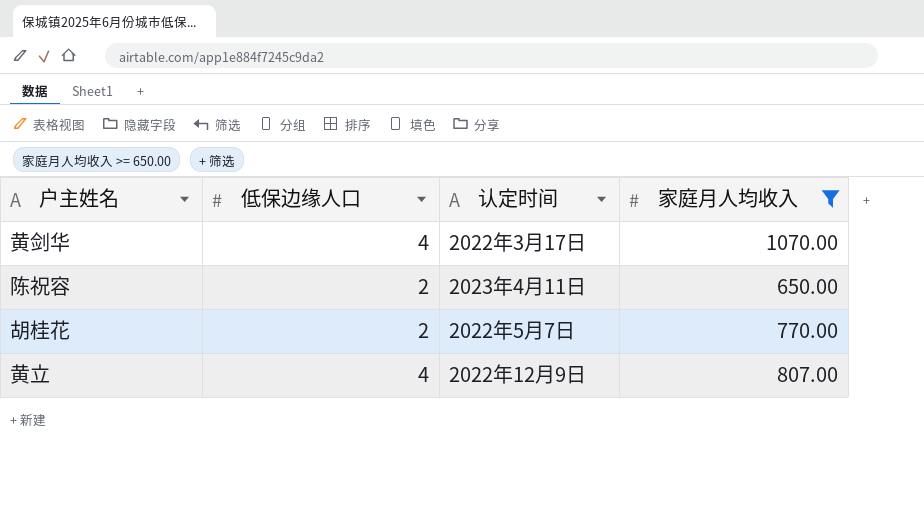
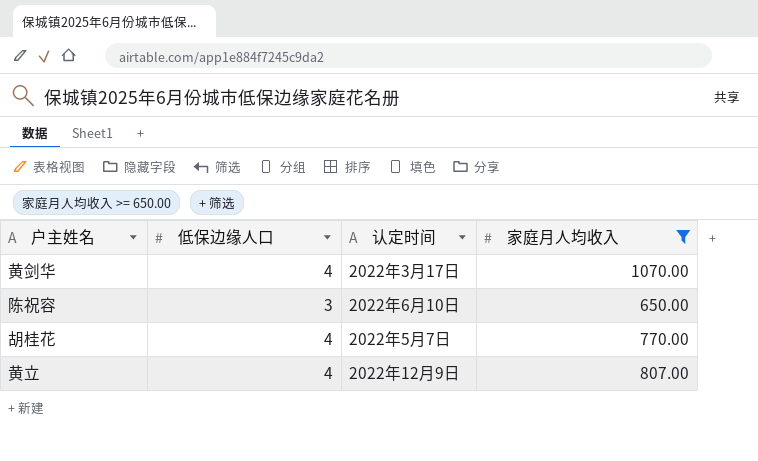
陈祝容 | 低保边缘人口: 2 -> 3
陈祝容 | 认定时间: 2023年4月11日 -> 2022年6月10日
胡桂花 | 低保边缘人口: 2 -> 4

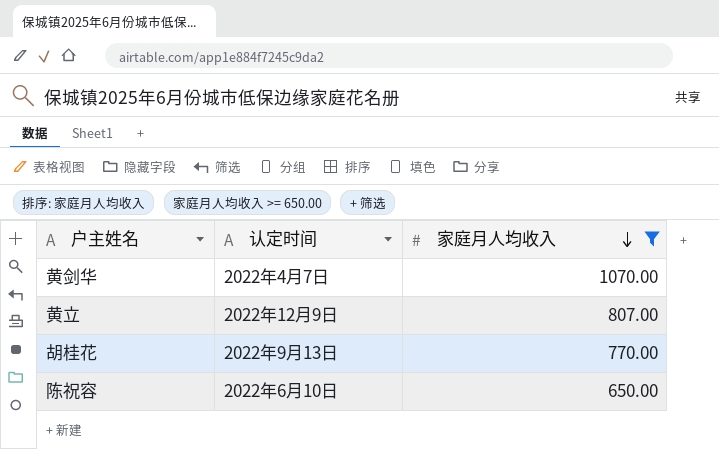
row order: none -> 家庭月人均收入 descending
column 低保边缘人口 | position: 2 -> none
黄剑华 | 认定时间: 2022年3月17日 -> 2022年4月7日
胡桂花 | 认定时间: 2022年5月7日 -> 2022年9月13日

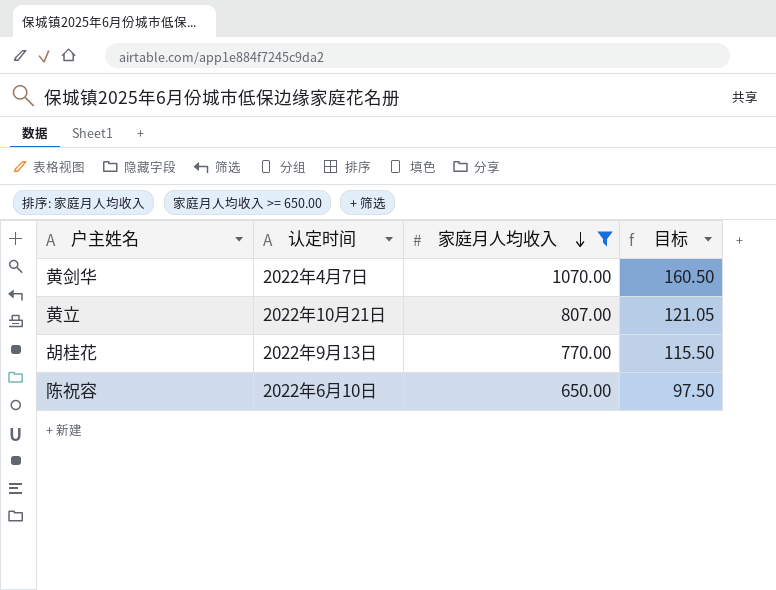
column 目标 | formula: none -> [家庭月人均收入] * 0.15
黄立 | 认定时间: 2022年12月9日 -> 2022年10月21日

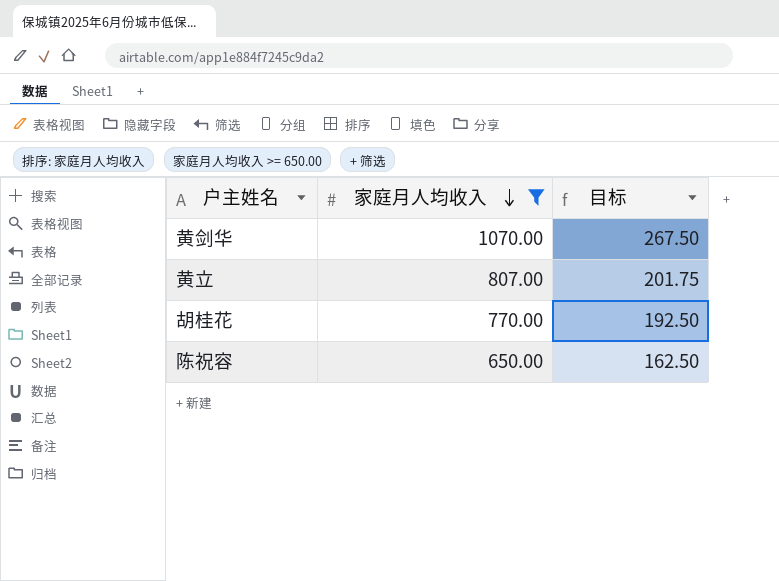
column 认定时间 | position: 2 -> none
column 目标 | formula: [家庭月人均收入] * 0.15 -> [家庭月人均收入] * 0.25

